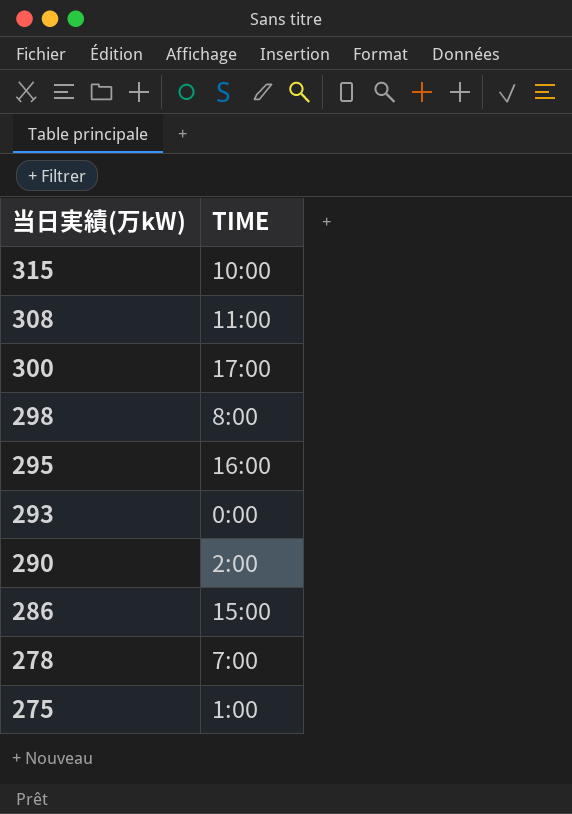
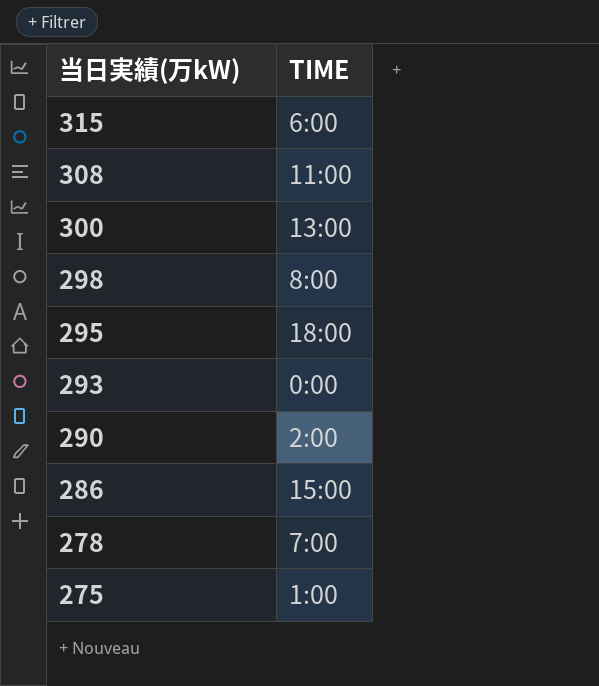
315 | TIME: 10:00 -> 6:00
300 | TIME: 17:00 -> 13:00
295 | TIME: 16:00 -> 18:00

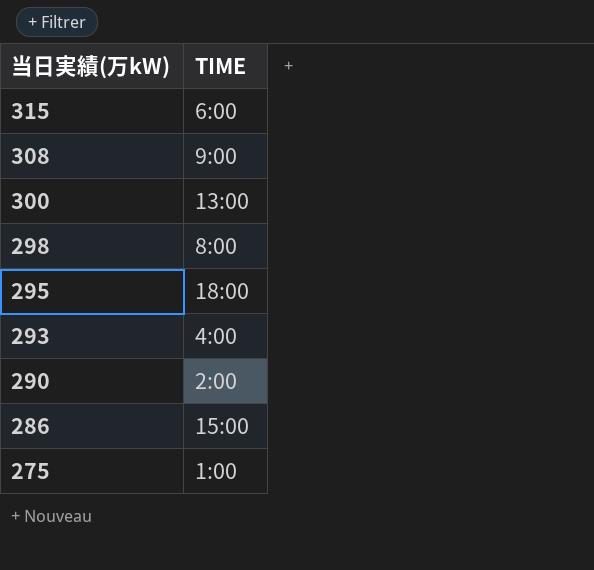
row 278: 7:00 -> none
308 | TIME: 11:00 -> 9:00
293 | TIME: 0:00 -> 4:00

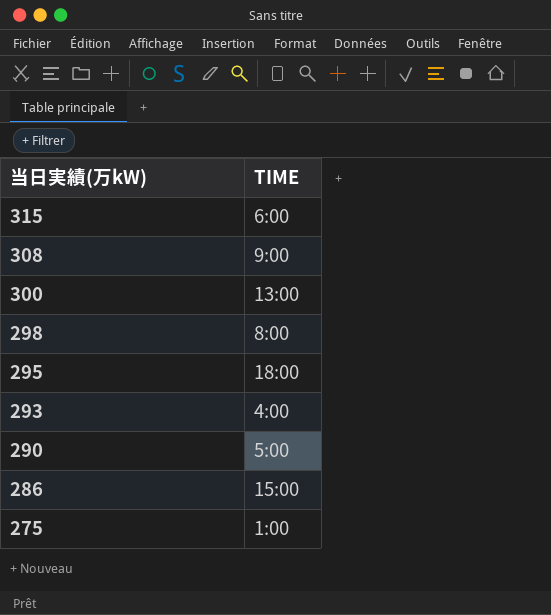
290 | TIME: 2:00 -> 5:00

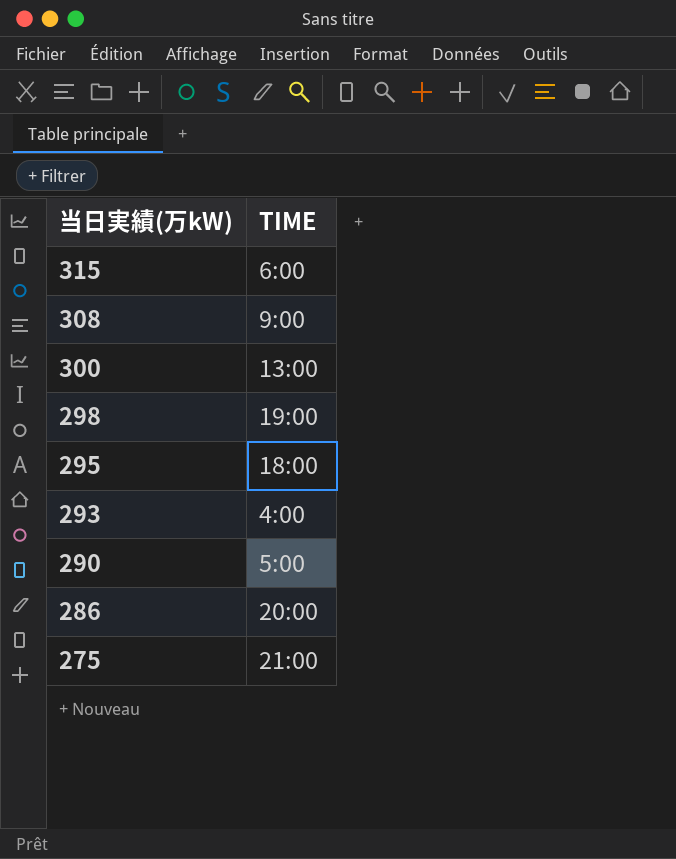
298 | TIME: 8:00 -> 19:00
286 | TIME: 15:00 -> 20:00
275 | TIME: 1:00 -> 21:00

